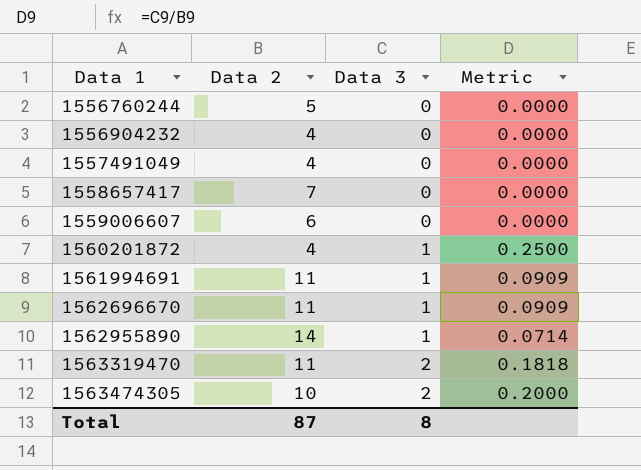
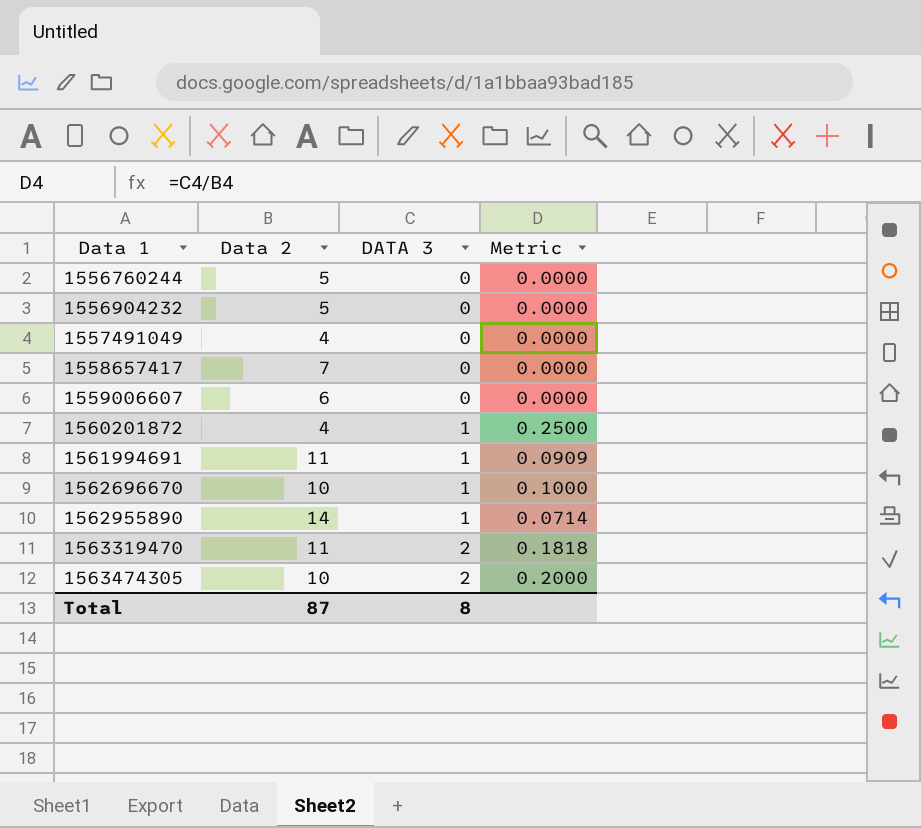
column name: Data 3 -> DATA 3
1556904232 | Data 2: 4 -> 5
1562696670 | Data 2: 11 -> 10
1562696670 | Metric: 0.0909 -> 0.1000

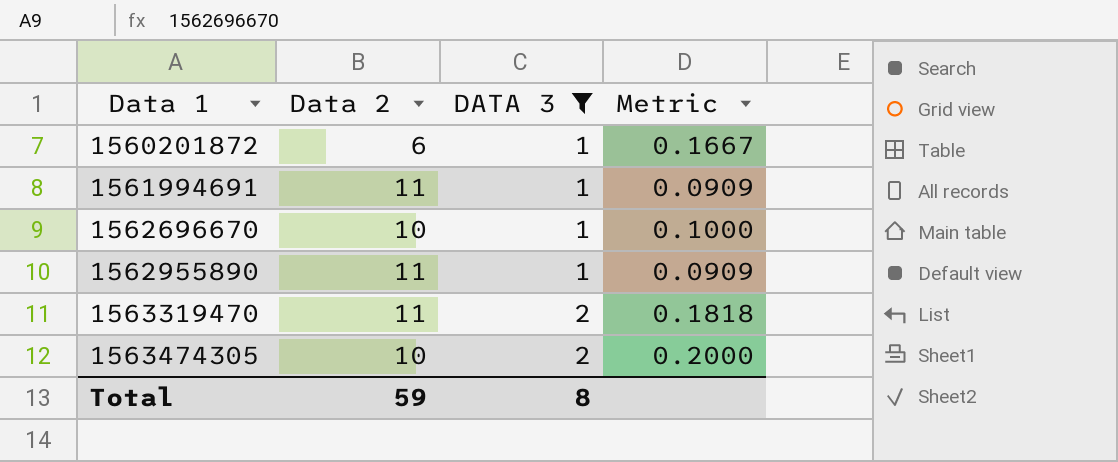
filter: none -> DATA 3 != 0
1560201872 | Data 2: 4 -> 6
1560201872 | Metric: 0.2500 -> 0.1667
1562955890 | Data 2: 14 -> 11
1562955890 | Metric: 0.0714 -> 0.0909
Total | Data 2: 87 -> 59

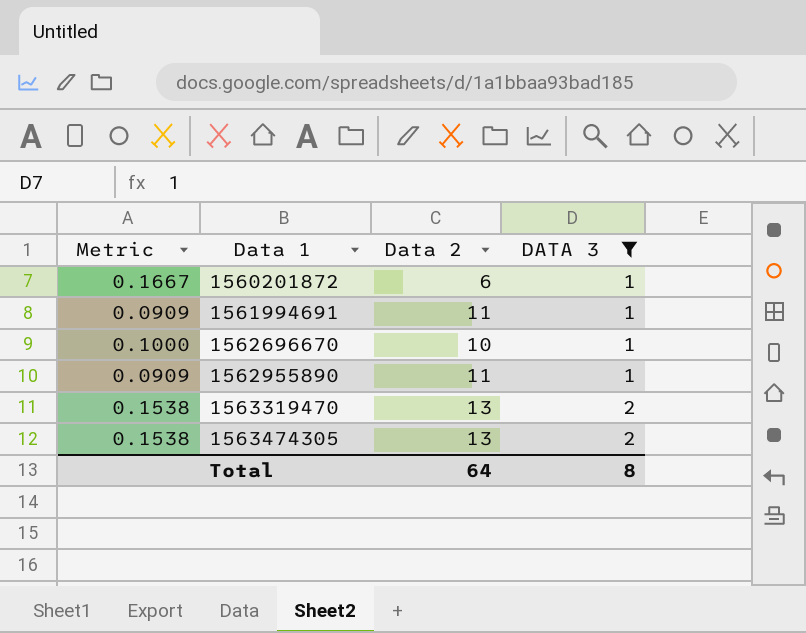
column Metric | position: 4 -> 1
1563319470 | Metric: 0.1818 -> 0.1538
1563319470 | Data 2: 11 -> 13
1563474305 | Metric: 0.2000 -> 0.1538
1563474305 | Data 2: 10 -> 13
Total | Data 2: 59 -> 64

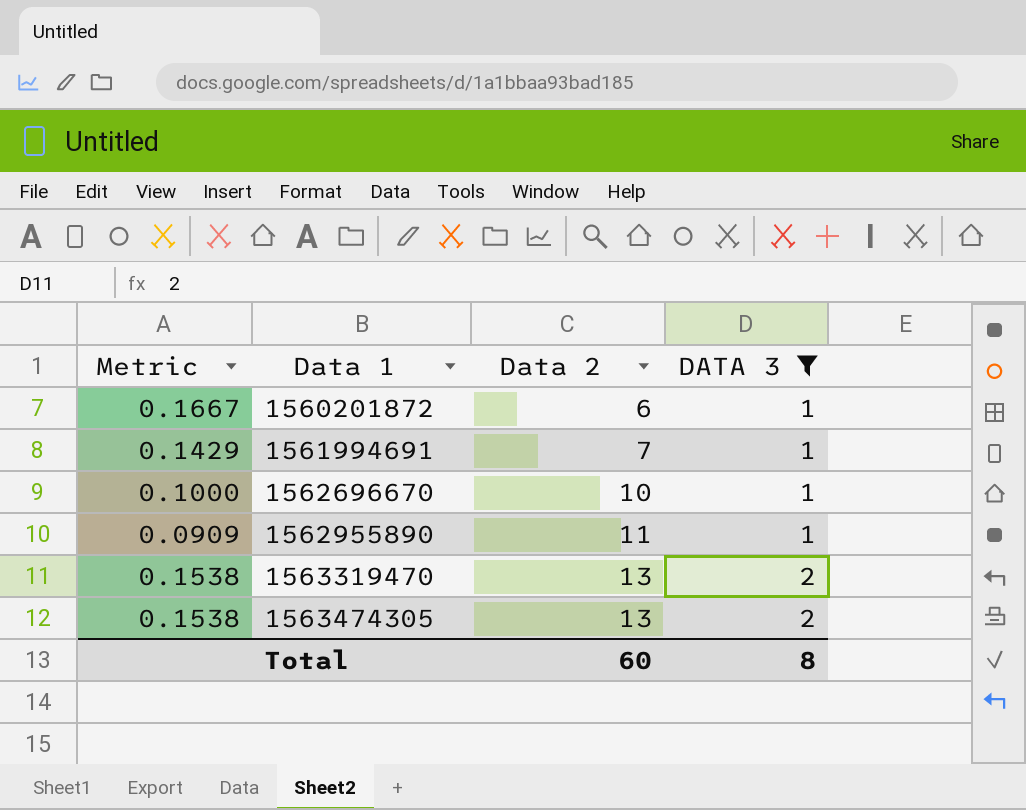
1561994691 | Metric: 0.0909 -> 0.1429
1561994691 | Data 2: 11 -> 7
Total | Data 2: 64 -> 60

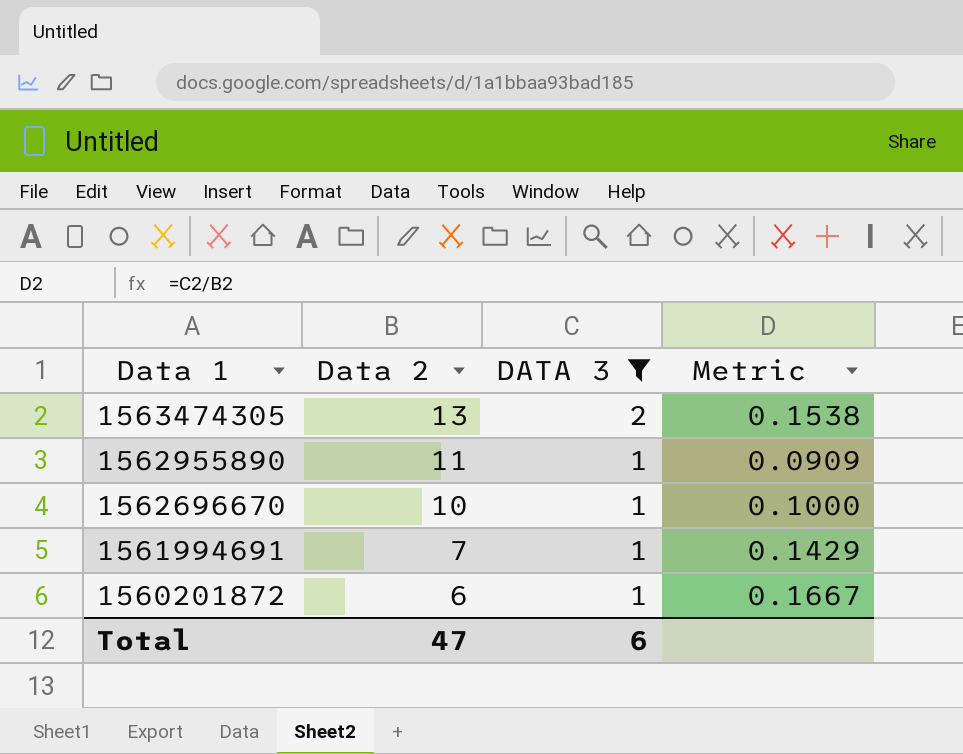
row order: Data 1 ascending -> Data 1 descending
column Metric | position: 1 -> 4
row 1563319470: 0.1538 | 13 | 2 -> none
Total | Data 2: 60 -> 47
Total | DATA 3: 8 -> 6

